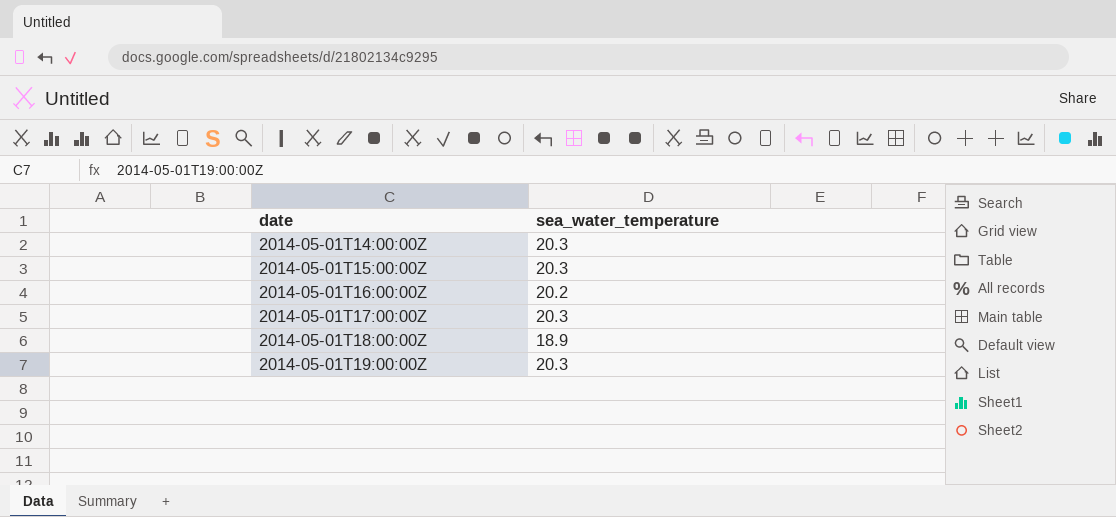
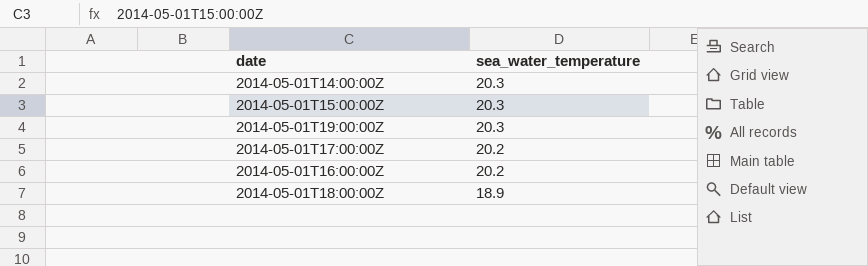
row order: date ascending -> sea_water_temperature descending
2014-05-01T17:00:00Z | sea_water_temperature: 20.3 -> 20.2

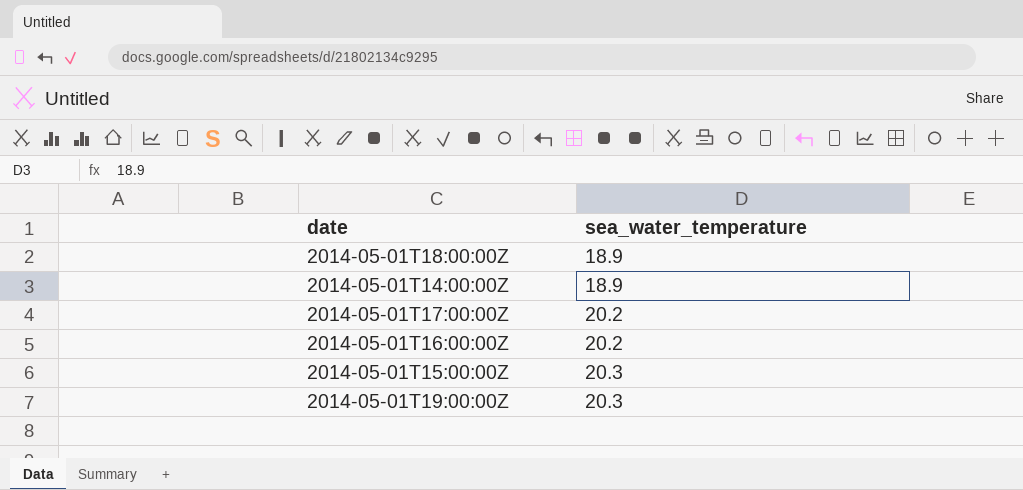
row order: sea_water_temperature descending -> sea_water_temperature ascending
2014-05-01T14:00:00Z | sea_water_temperature: 20.3 -> 18.9

